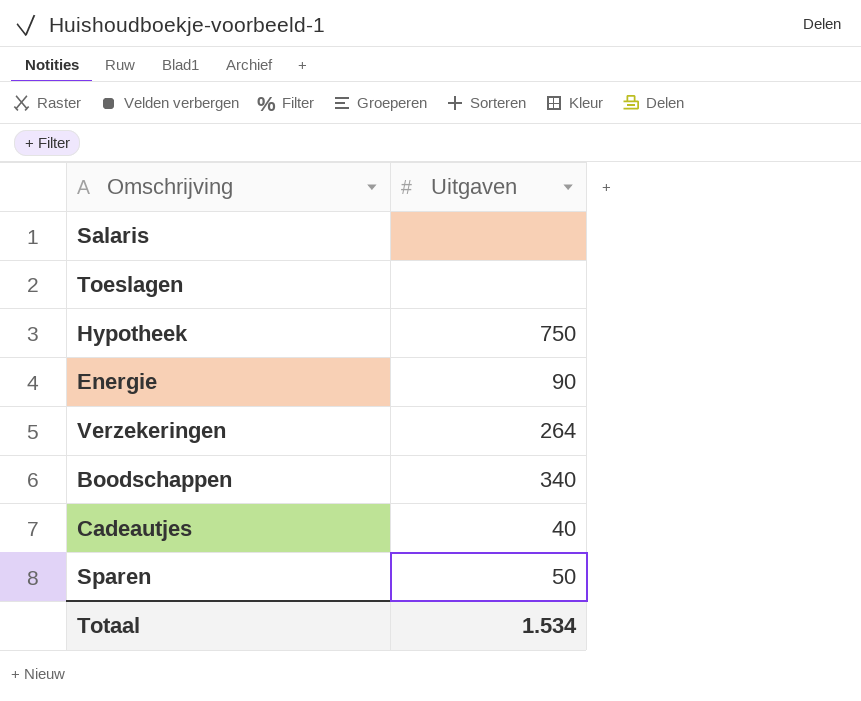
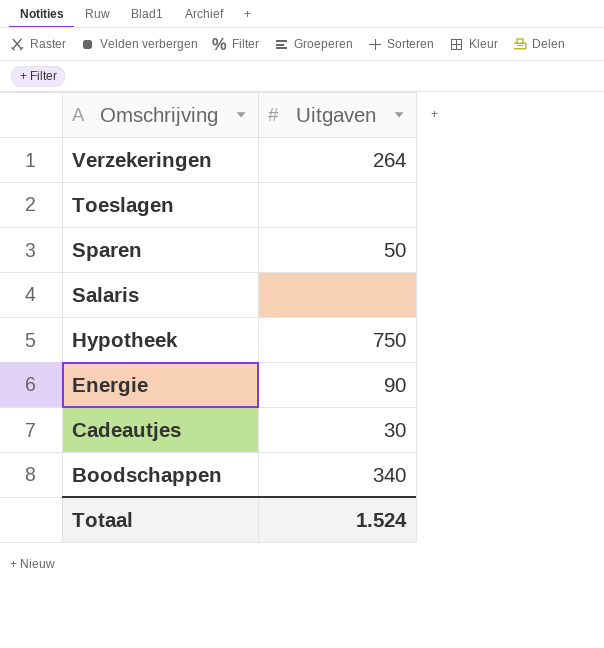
row order: none -> Omschrijving descending
Cadeautjes | Uitgaven: 40 -> 30
Totaal | Uitgaven: 1.534 -> 1.524

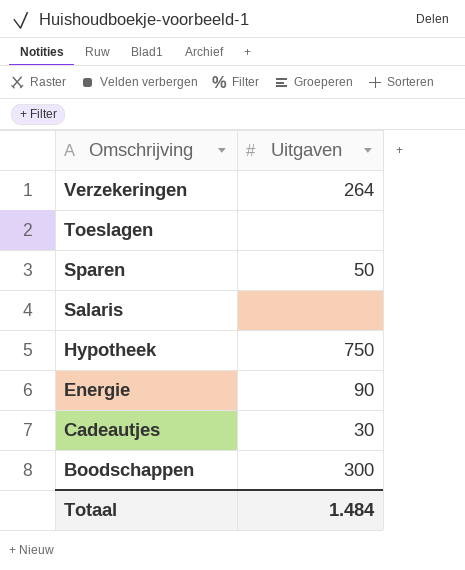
Boodschappen | Uitgaven: 340 -> 300
Totaal | Uitgaven: 1.524 -> 1.484

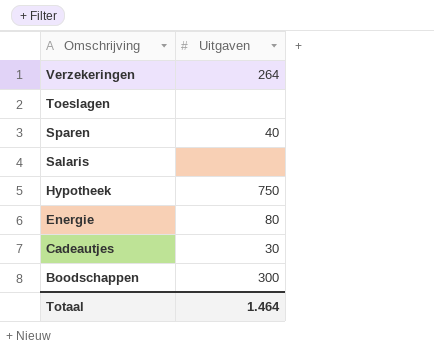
Sparen | Uitgaven: 50 -> 40
Energie | Uitgaven: 90 -> 80
Totaal | Uitgaven: 1.484 -> 1.464

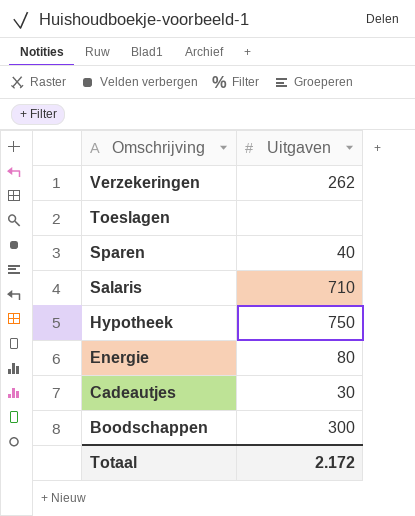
Verzekeringen | Uitgaven: 264 -> 262
Salaris | Uitgaven: none -> 710
Totaal | Uitgaven: 1.464 -> 2.172

